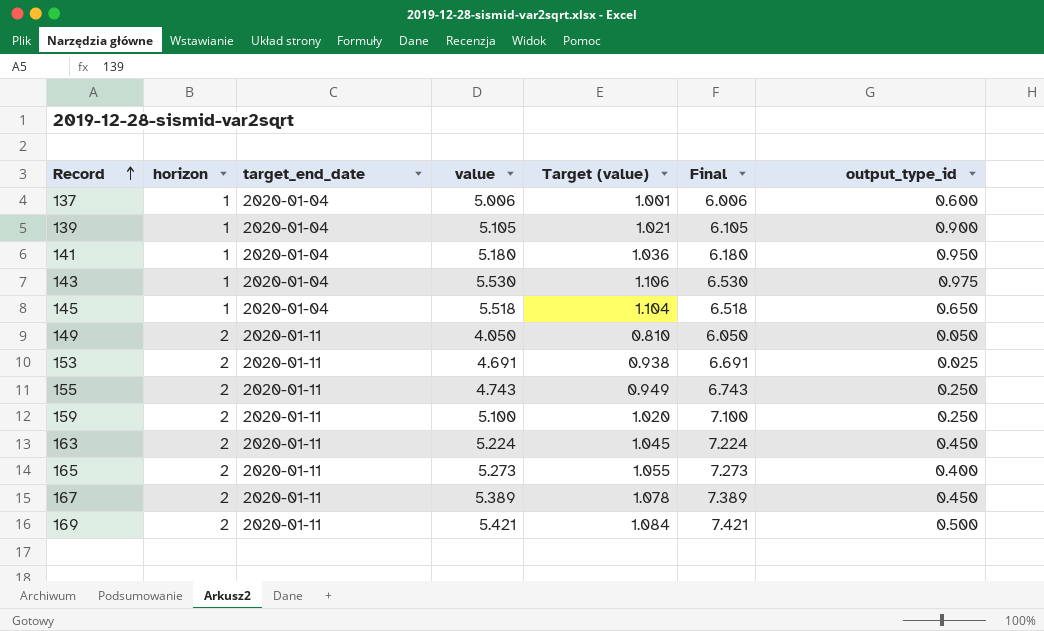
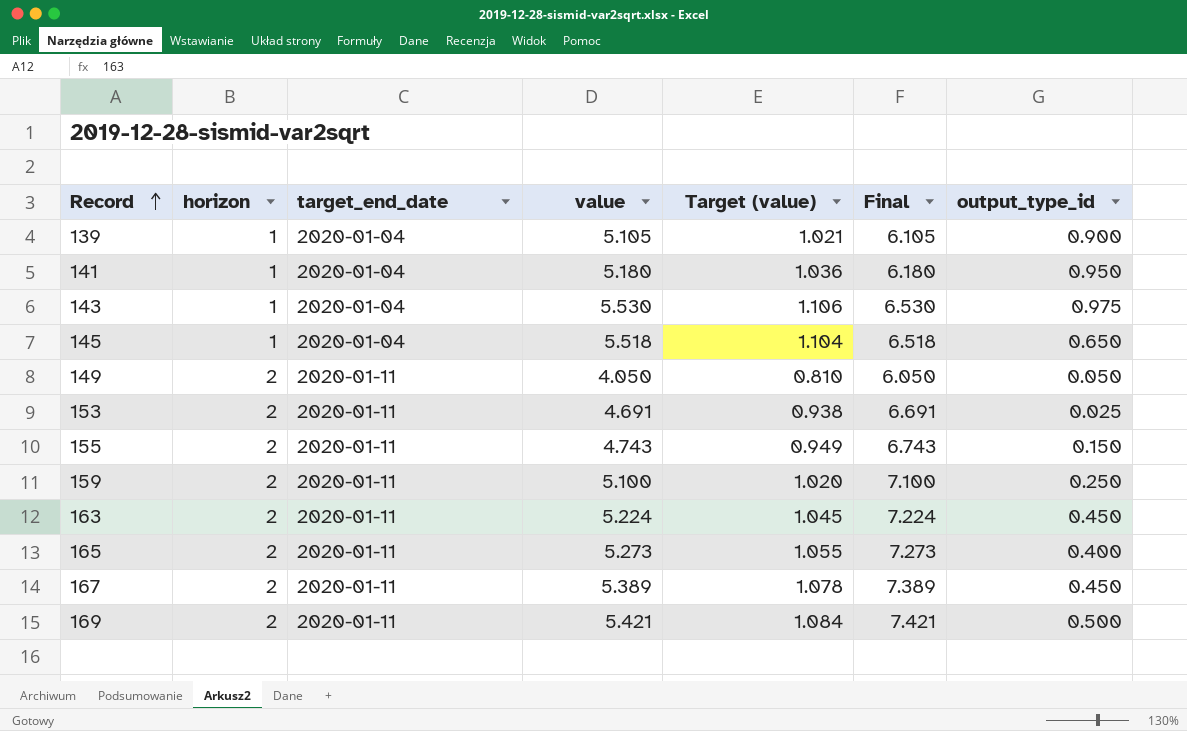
row 137: 1 | 2020-01-04 | 5.006 | 1.001 | 6.006 | 0.600 -> none
155 | output_type_id: 0.250 -> 0.150

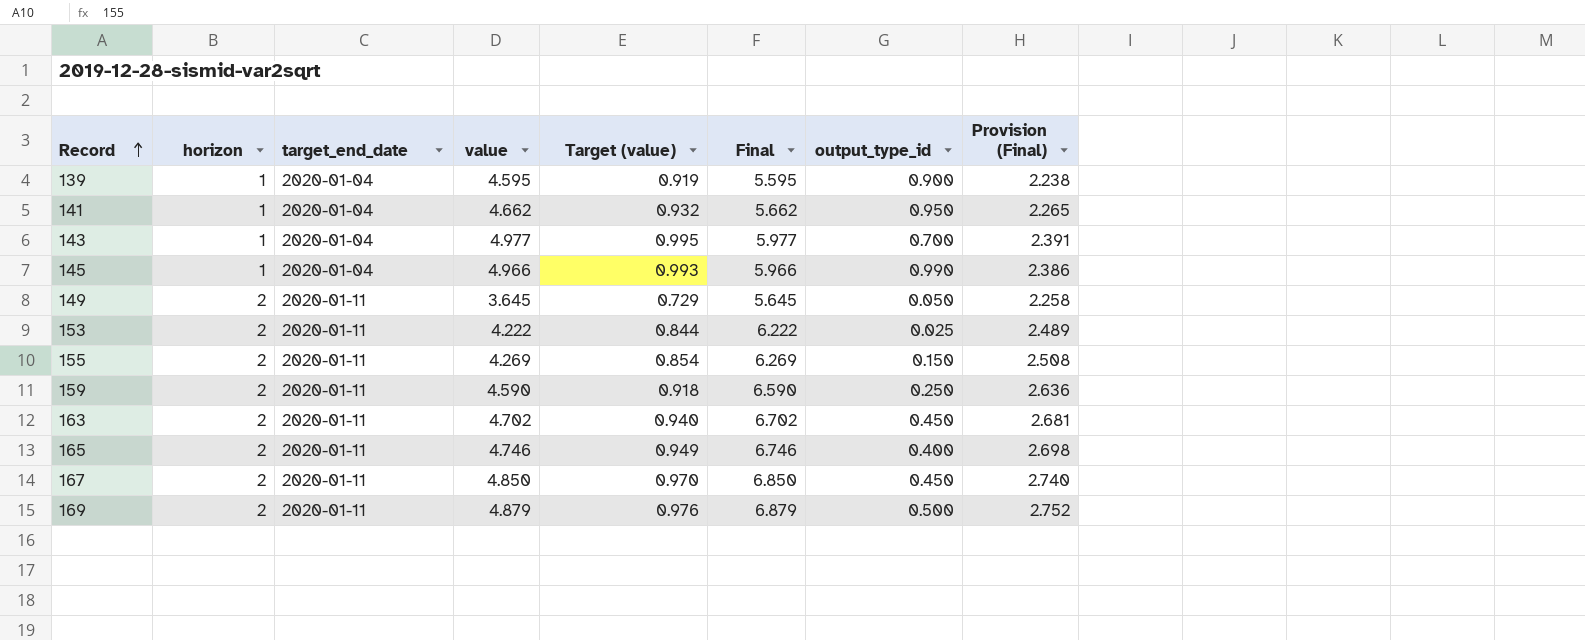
column Provision (Final) | formula: none -> [Final] * 0.4
139 | value: 5.105 -> 4.595
139 | Target (value): 1.021 -> 0.919
139 | Final: 6.105 -> 5.595
141 | value: 5.180 -> 4.662
141 | Target (value): 1.036 -> 0.932
141 | Final: 6.180 -> 5.662
143 | value: 5.530 -> 4.977
143 | Target (value): 1.106 -> 0.995
143 | Final: 6.530 -> 5.977
143 | output_type_id: 0.975 -> 0.700
145 | value: 5.518 -> 4.966
145 | Target (value): 1.104 -> 0.993
145 | Final: 6.518 -> 5.966
145 | output_type_id: 0.650 -> 0.990
149 | value: 4.050 -> 3.645
149 | Target (value): 0.810 -> 0.729
149 | Final: 6.050 -> 5.645
153 | value: 4.691 -> 4.222
153 | Target (value): 0.938 -> 0.844
153 | Final: 6.691 -> 6.222
155 | value: 4.743 -> 4.269
155 | Target (value): 0.949 -> 0.854
155 | Final: 6.743 -> 6.269
159 | value: 5.100 -> 4.590
159 | Target (value): 1.020 -> 0.918
159 | Final: 7.100 -> 6.590
163 | value: 5.224 -> 4.702
163 | Target (value): 1.045 -> 0.940
163 | Final: 7.224 -> 6.702
165 | value: 5.273 -> 4.746
165 | Target (value): 1.055 -> 0.949
165 | Final: 7.273 -> 6.746
167 | value: 5.389 -> 4.850
167 | Target (value): 1.078 -> 0.970
167 | Final: 7.389 -> 6.850
169 | value: 5.421 -> 4.879
169 | Target (value): 1.084 -> 0.976
169 | Final: 7.421 -> 6.879

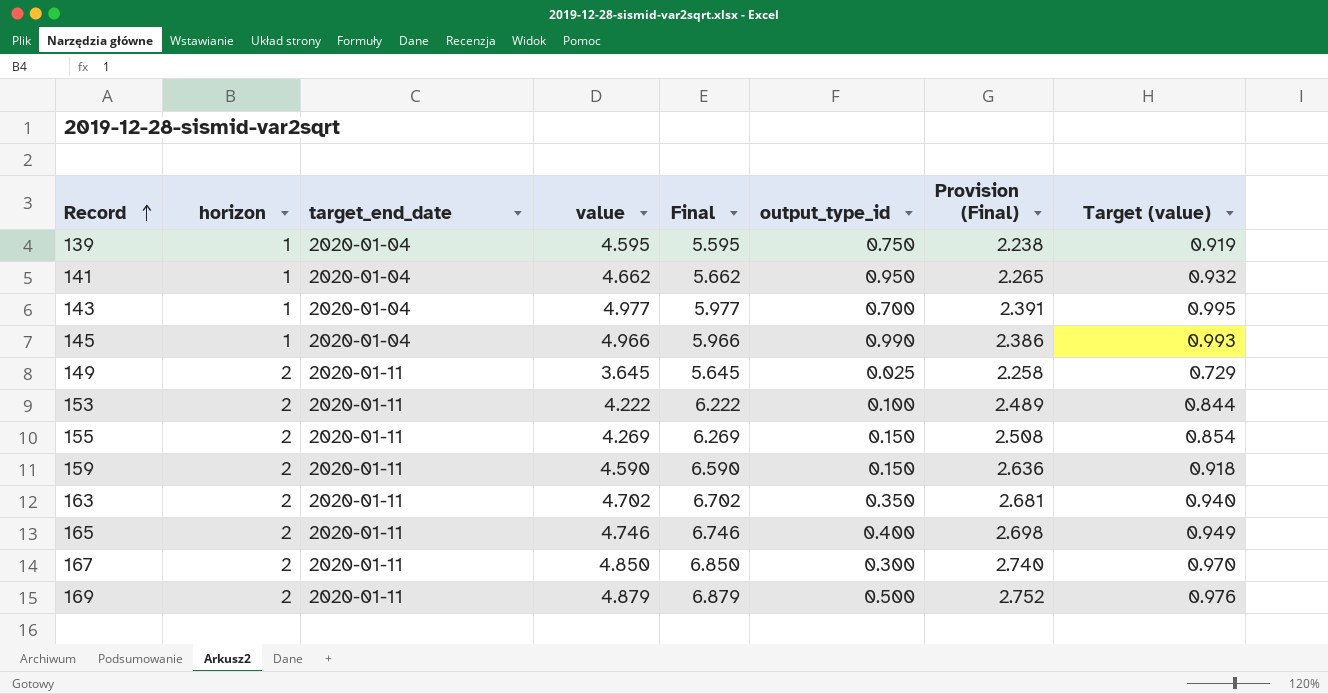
column Target (value) | position: 5 -> 8
139 | output_type_id: 0.900 -> 0.750
149 | output_type_id: 0.050 -> 0.025
153 | output_type_id: 0.025 -> 0.100
159 | output_type_id: 0.250 -> 0.150
163 | output_type_id: 0.450 -> 0.350
167 | output_type_id: 0.450 -> 0.300

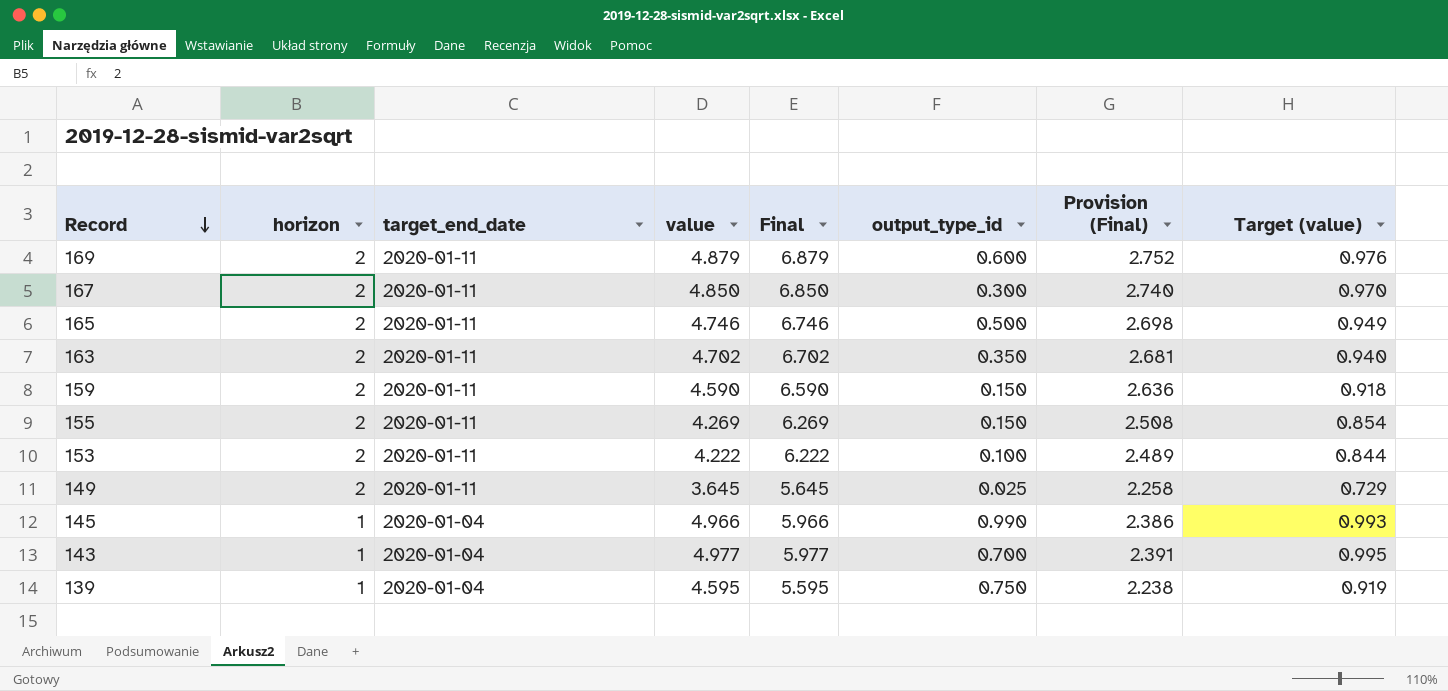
row order: Record ascending -> Record descending
row 141: 1 | 2020-01-04 | 4.662 | 5.662 | 0.950 | 2.265 | 0.932 -> none
169 | output_type_id: 0.500 -> 0.600
165 | output_type_id: 0.400 -> 0.500

